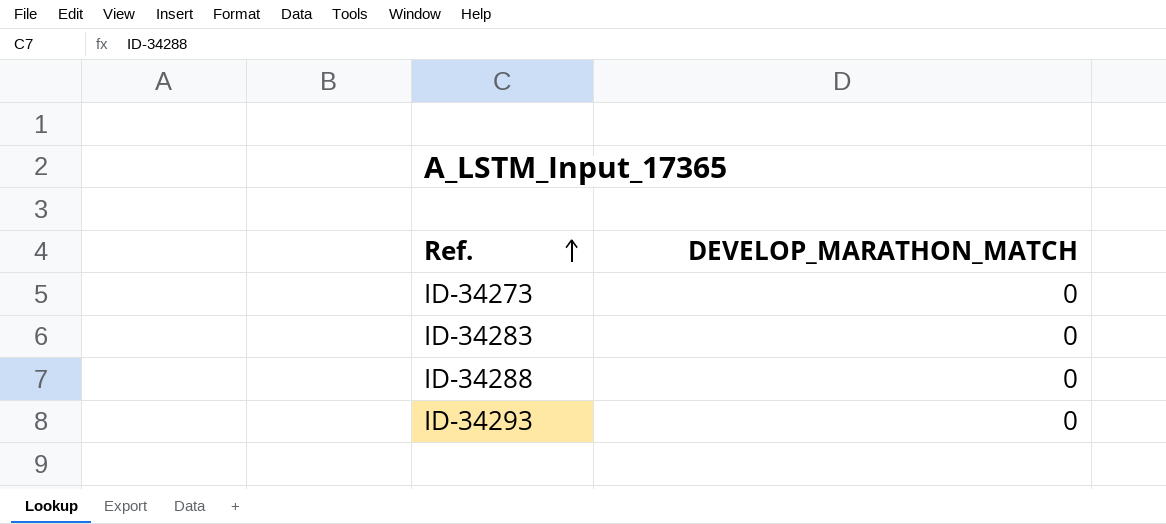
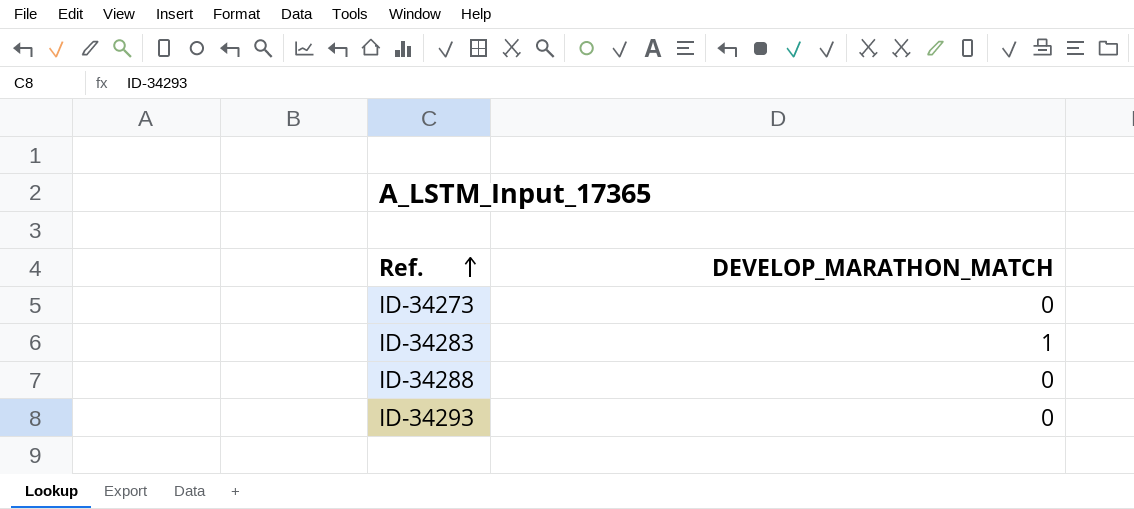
ID-34283 | DEVELOP_MARATHON_MATCH: 0 -> 1

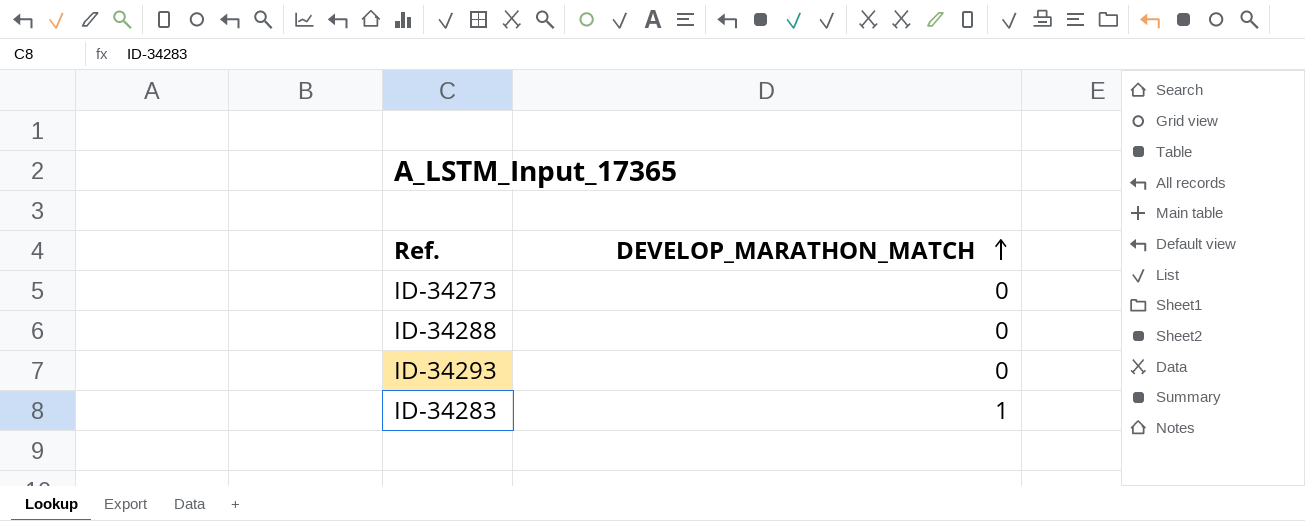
row order: Ref. ascending -> DEVELOP_MARATHON_MATCH ascending

